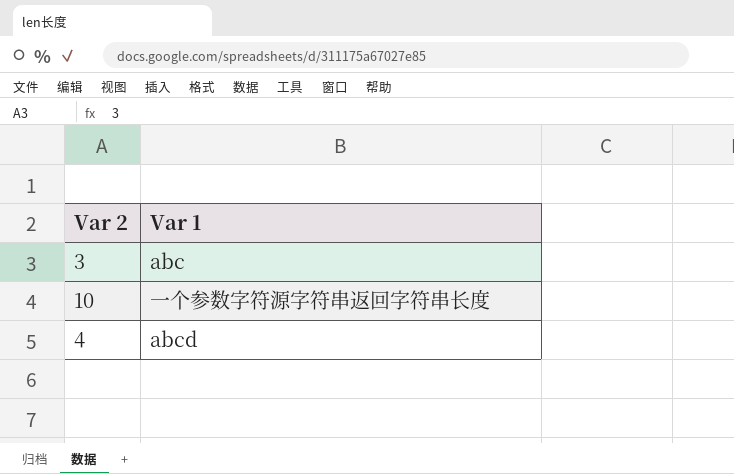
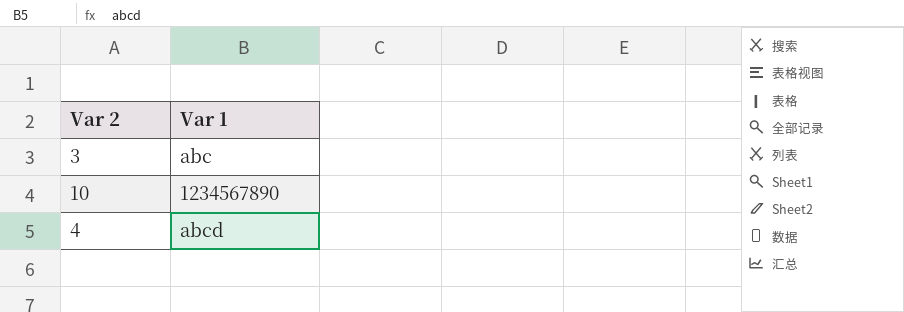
10 | Var 1: 一个参数字符源字符串返回字符串长度 -> 1234567890

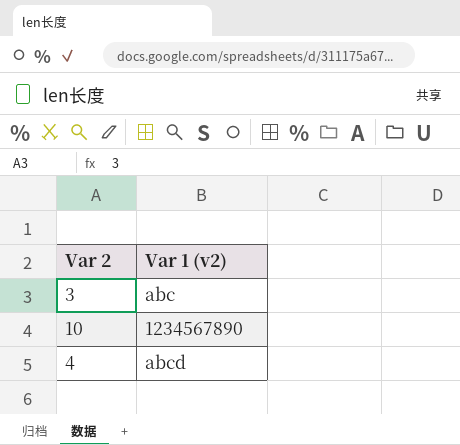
column name: Var 1 -> Var 1 (v2)

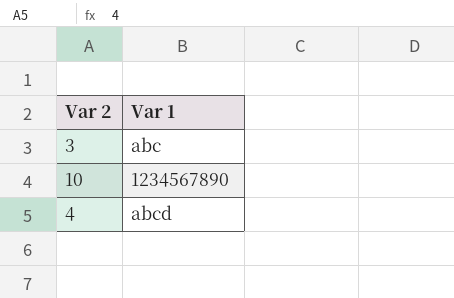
column name: Var 1 (v2) -> Var 1

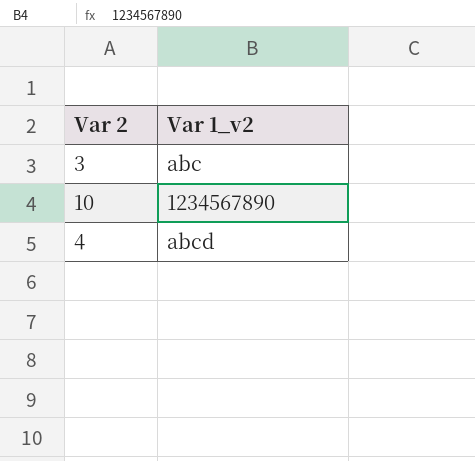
column name: Var 1 -> Var 1_v2

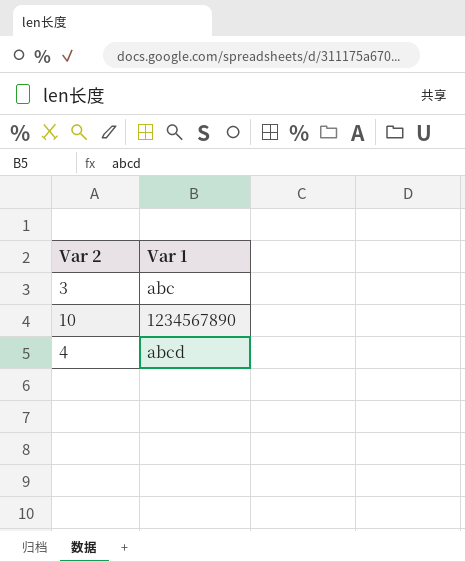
column name: Var 1_v2 -> Var 1

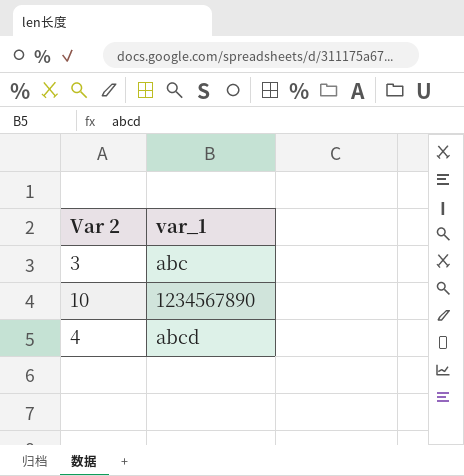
column name: Var 1 -> var_1

